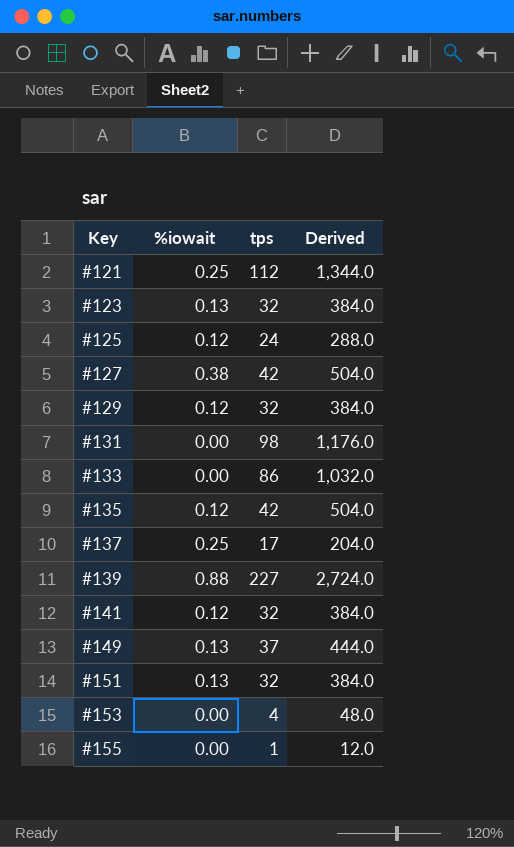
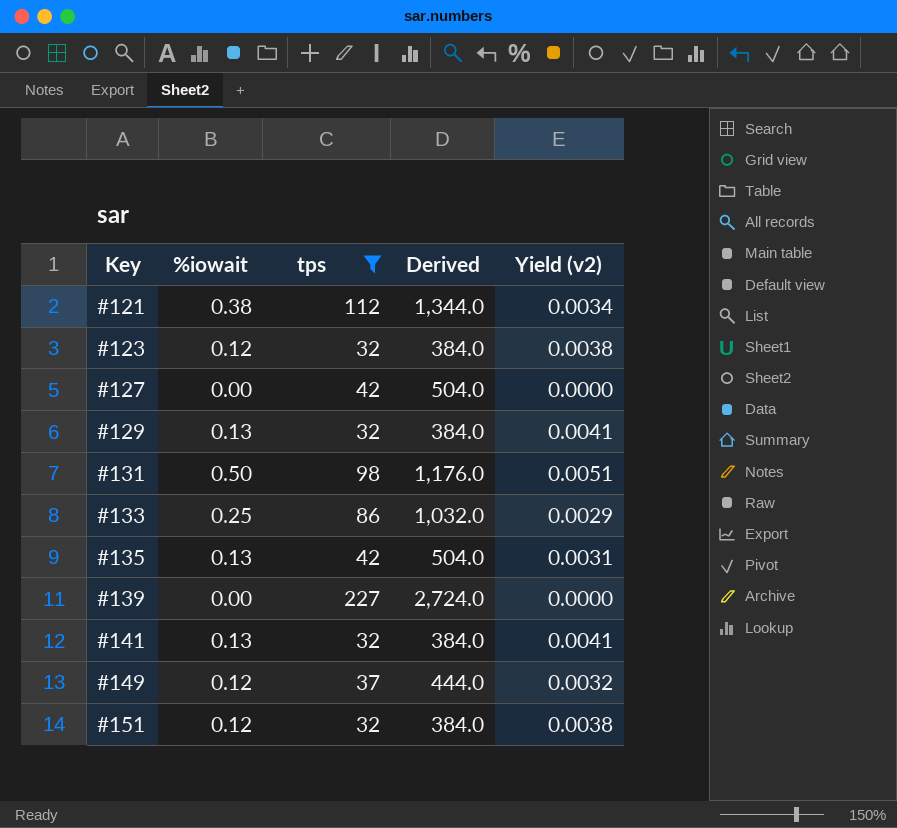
filter: none -> tps >= 32
column Yield (v2) | formula: none -> [%iowait] / [tps]
#121 | %iowait: 0.25 -> 0.38
#123 | %iowait: 0.13 -> 0.12
#127 | %iowait: 0.38 -> 0.00
#129 | %iowait: 0.12 -> 0.13
#131 | %iowait: 0.00 -> 0.50
#133 | %iowait: 0.00 -> 0.25
#135 | %iowait: 0.12 -> 0.13
#139 | %iowait: 0.88 -> 0.00
#141 | %iowait: 0.12 -> 0.13
#149 | %iowait: 0.13 -> 0.12
#151 | %iowait: 0.13 -> 0.12

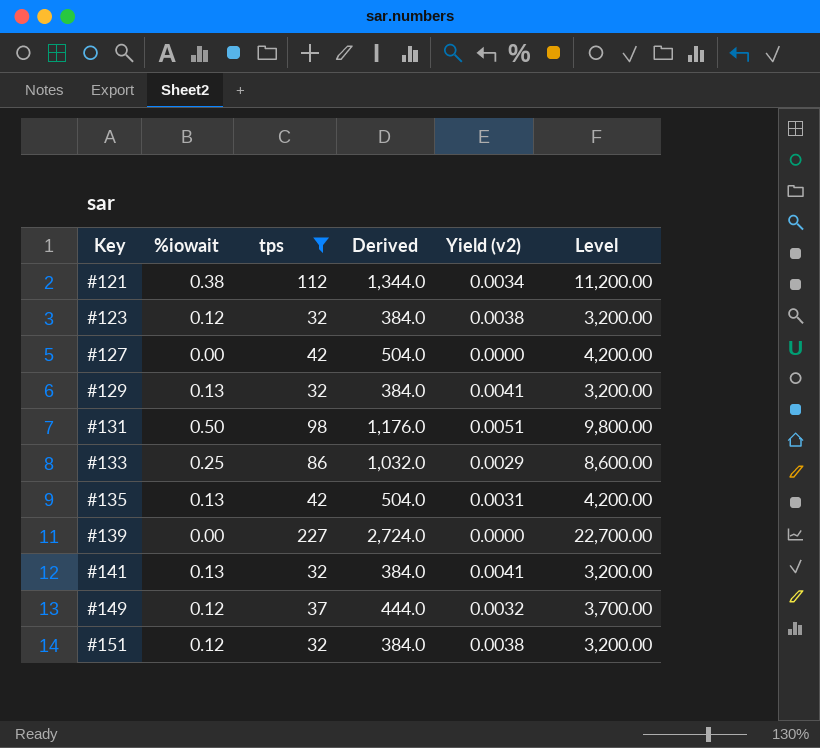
column Level | formula: none -> [tps] * 100

